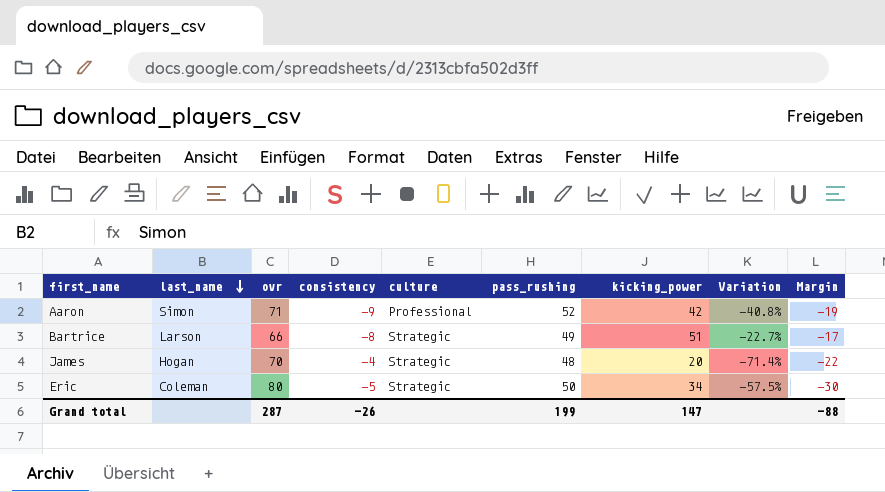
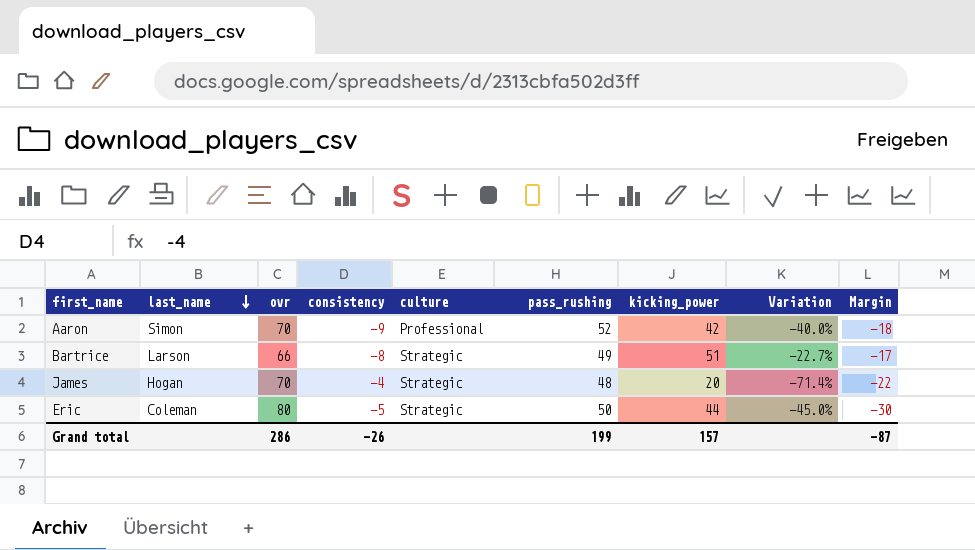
Aaron | ovr: 71 -> 70
Aaron | Variation: -40.8% -> -40.0%
Aaron | Margin: -19 -> -18
Eric | kicking_power: 34 -> 44
Eric | Variation: -57.5% -> -45.0%
Grand total | ovr: 287 -> 286
Grand total | kicking_power: 147 -> 157
Grand total | Margin: -88 -> -87

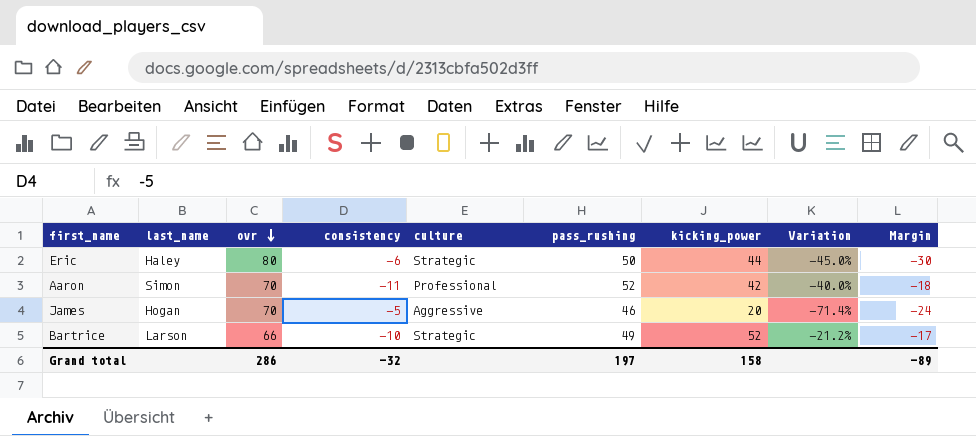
row order: last_name descending -> ovr descending
Eric | last_name: Coleman -> Haley
Eric | consistency: -5 -> -6
Aaron | consistency: -9 -> -11
James | consistency: -4 -> -5
James | culture: Strategic -> Aggressive
James | pass_rushing: 48 -> 46
James | Margin: -22 -> -24
Bartrice | consistency: -8 -> -10
Bartrice | kicking_power: 51 -> 52
Bartrice | Variation: -22.7% -> -21.2%
Grand total | consistency: -26 -> -32
Grand total | pass_rushing: 199 -> 197
Grand total | kicking_power: 157 -> 158
Grand total | Margin: -87 -> -89

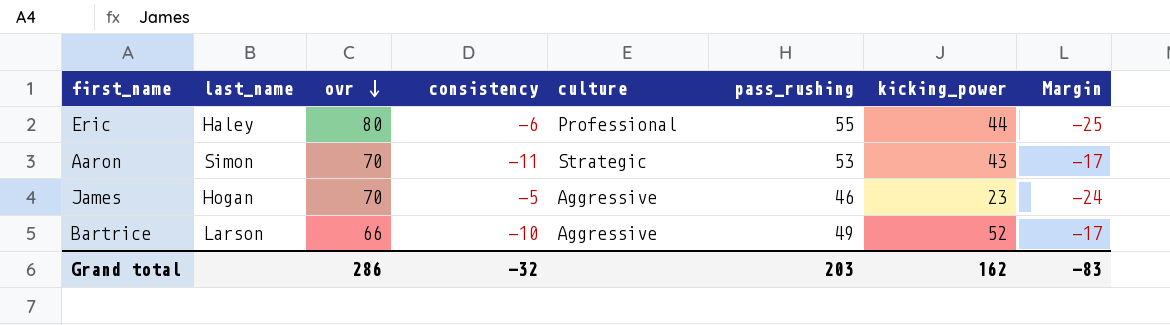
column Variation | formula: ([kicking_power] - [ovr]) / [ovr] -> none
Eric | culture: Strategic -> Professional
Eric | pass_rushing: 50 -> 55
Eric | Margin: -30 -> -25
Aaron | culture: Professional -> Strategic
Aaron | pass_rushing: 52 -> 53
Aaron | kicking_power: 42 -> 43
Aaron | Margin: -18 -> -17
James | kicking_power: 20 -> 23
Bartrice | culture: Strategic -> Aggressive
Grand total | pass_rushing: 197 -> 203
Grand total | kicking_power: 158 -> 162
Grand total | Margin: -89 -> -83

